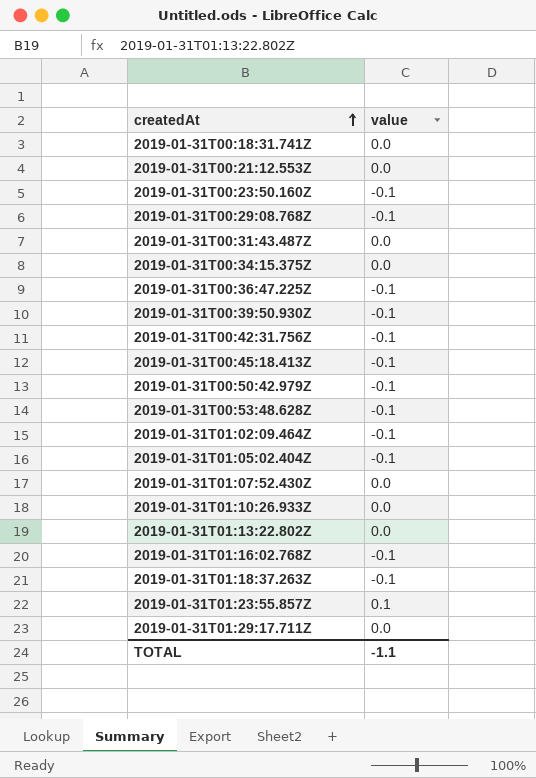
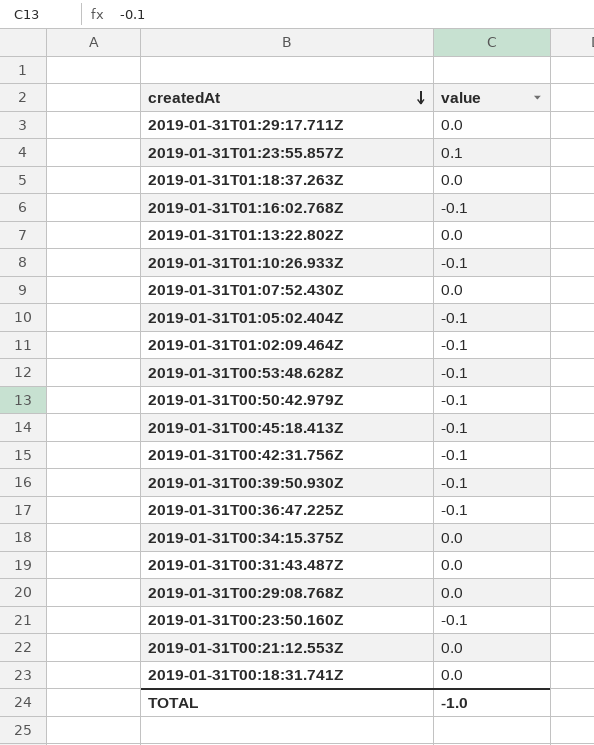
row order: createdAt ascending -> createdAt descending
2019-01-31T01:18:37.263Z | value: -0.1 -> 0.0
2019-01-31T01:10:26.933Z | value: 0.0 -> -0.1
2019-01-31T00:29:08.768Z | value: -0.1 -> 0.0
TOTAL | value: -1.1 -> -1.0

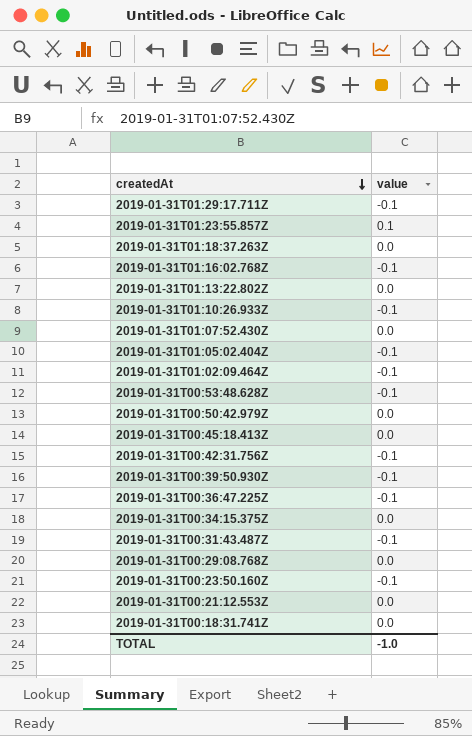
2019-01-31T01:29:17.711Z | value: 0.0 -> -0.1
2019-01-31T00:50:42.979Z | value: -0.1 -> 0.0
2019-01-31T00:45:18.413Z | value: -0.1 -> 0.0
2019-01-31T00:31:43.487Z | value: 0.0 -> -0.1

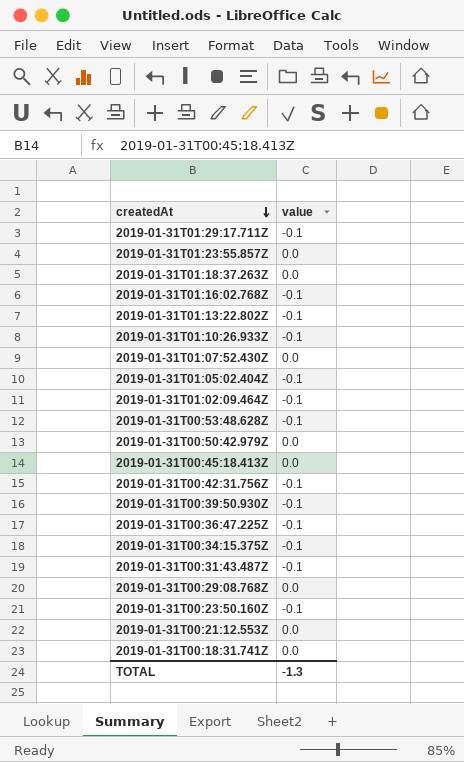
2019-01-31T01:23:55.857Z | value: 0.1 -> 0.0
2019-01-31T01:13:22.802Z | value: 0.0 -> -0.1
2019-01-31T00:34:15.375Z | value: 0.0 -> -0.1
TOTAL | value: -1.0 -> -1.3

